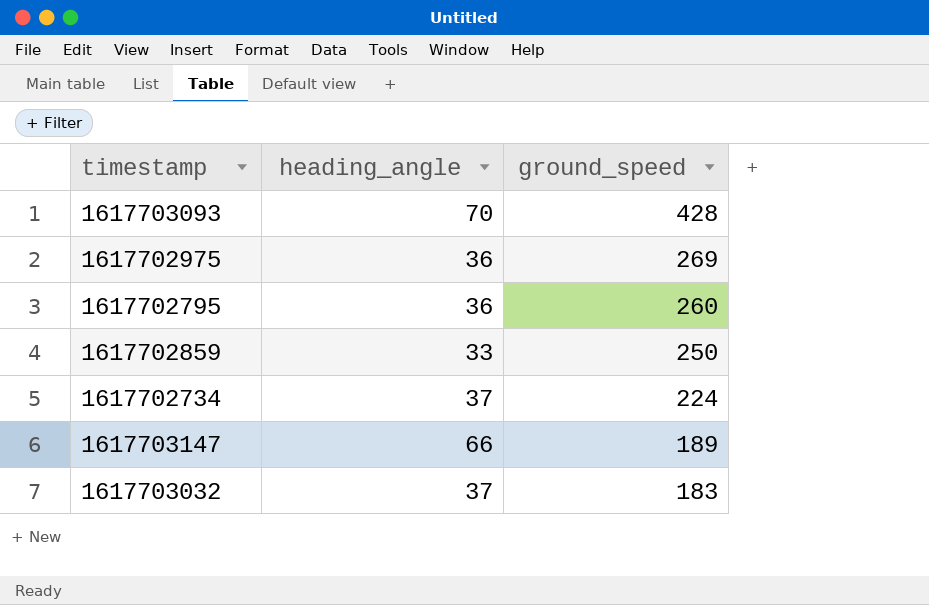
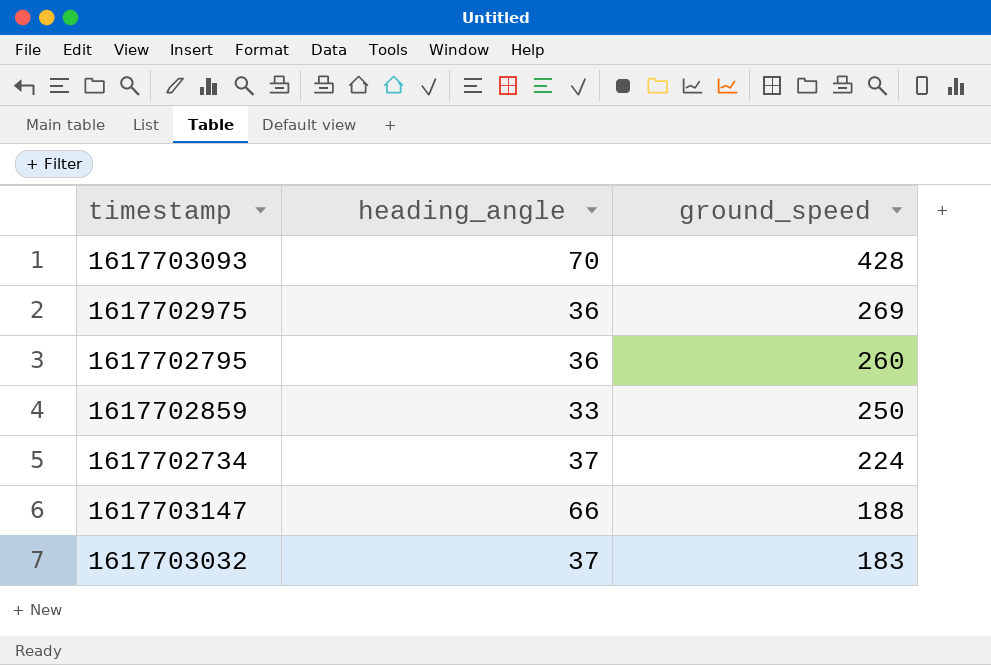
1617703147 | ground_speed: 189 -> 188

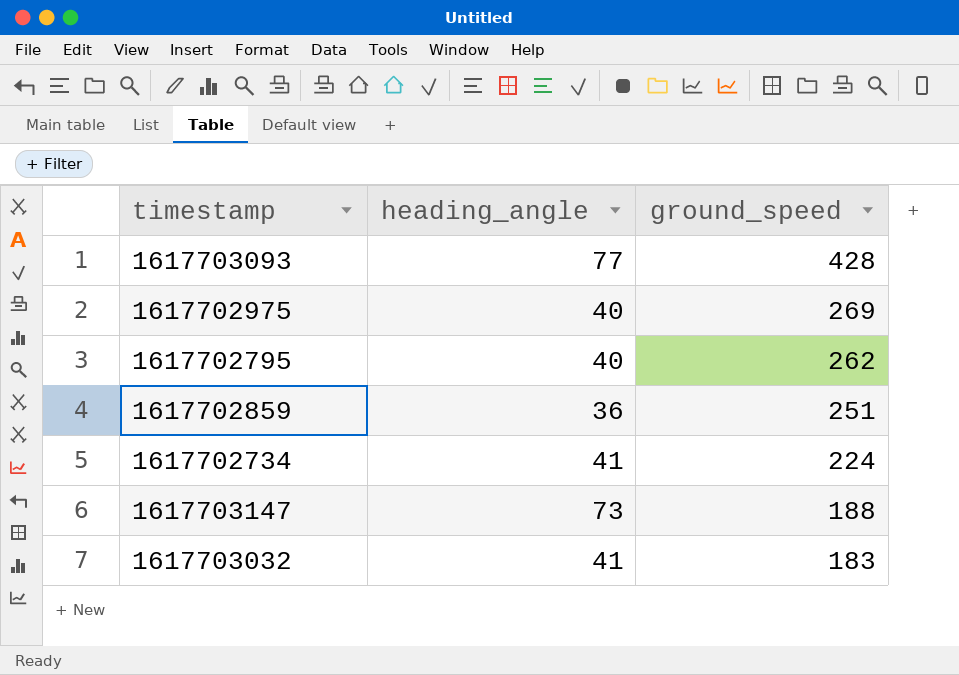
1617703093 | heading_angle: 70 -> 77
1617702975 | heading_angle: 36 -> 40
1617702795 | heading_angle: 36 -> 40
1617702795 | ground_speed: 260 -> 262
1617702859 | heading_angle: 33 -> 36
1617702859 | ground_speed: 250 -> 251
1617702734 | heading_angle: 37 -> 41
1617703147 | heading_angle: 66 -> 73
1617703032 | heading_angle: 37 -> 41

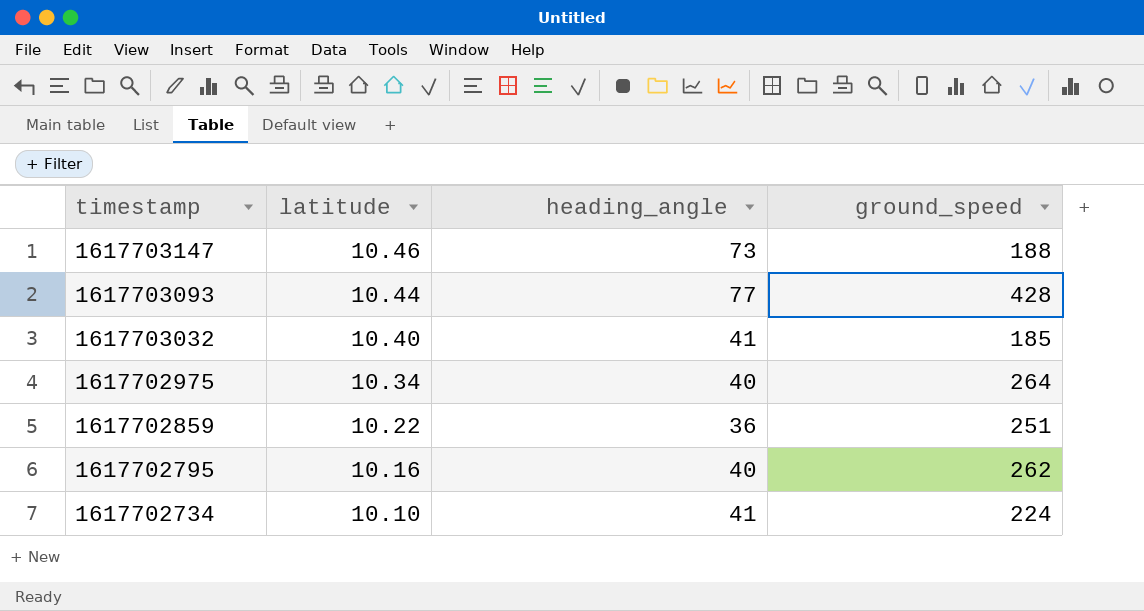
row order: ground_speed descending -> timestamp descending
column latitude | position: none -> 2
1617703032 | ground_speed: 183 -> 185
1617702975 | ground_speed: 269 -> 264

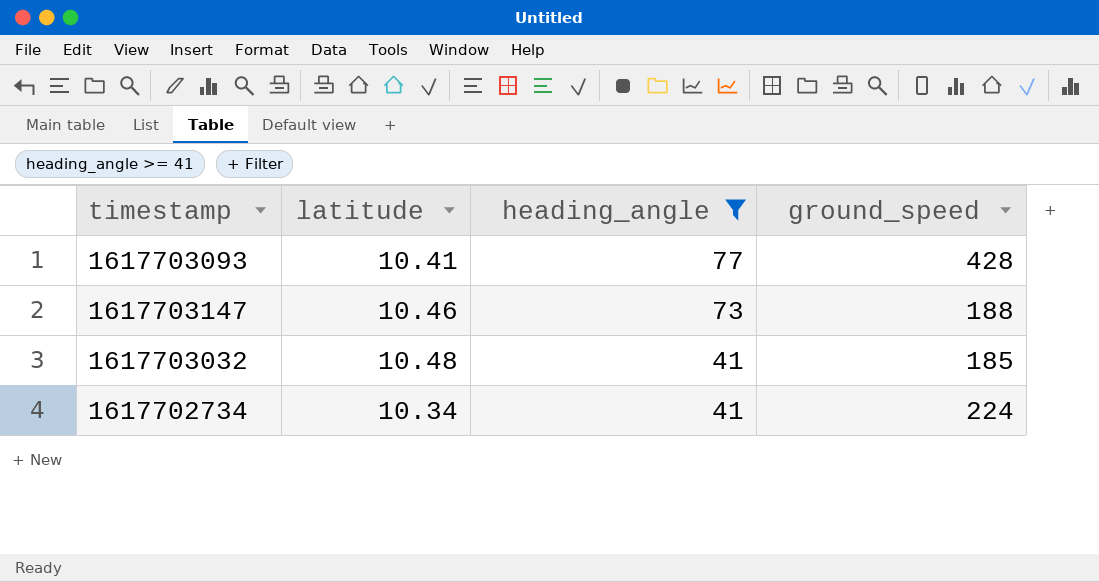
filter: none -> heading_angle >= 41
row order: timestamp descending -> heading_angle descending
1617703093 | latitude: 10.44 -> 10.41
1617703032 | latitude: 10.40 -> 10.48
1617702734 | latitude: 10.10 -> 10.34

